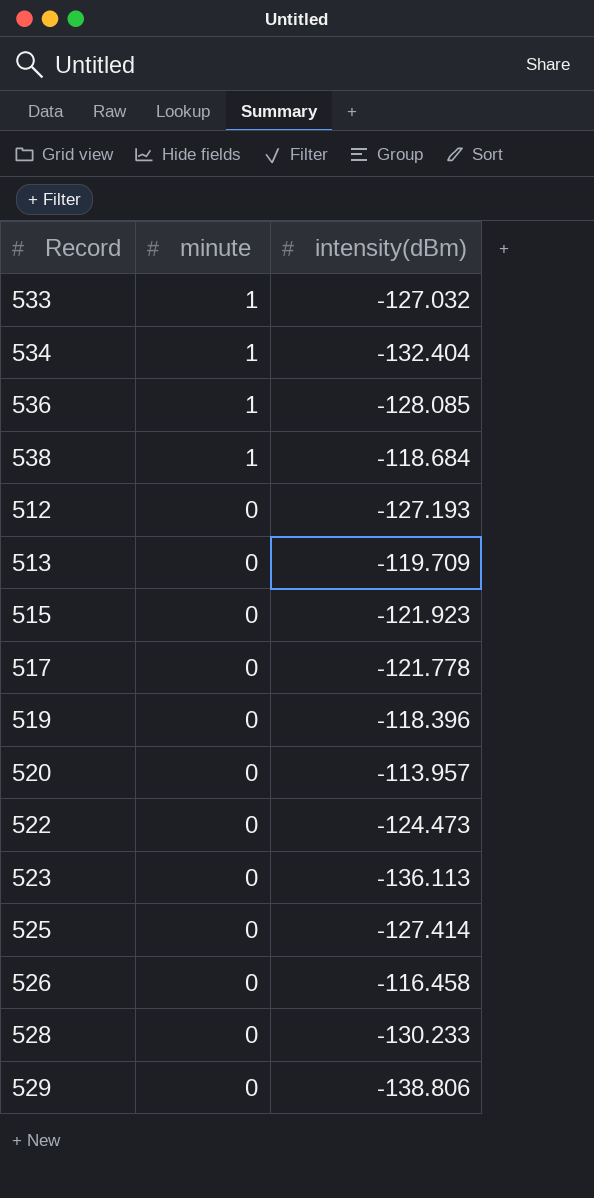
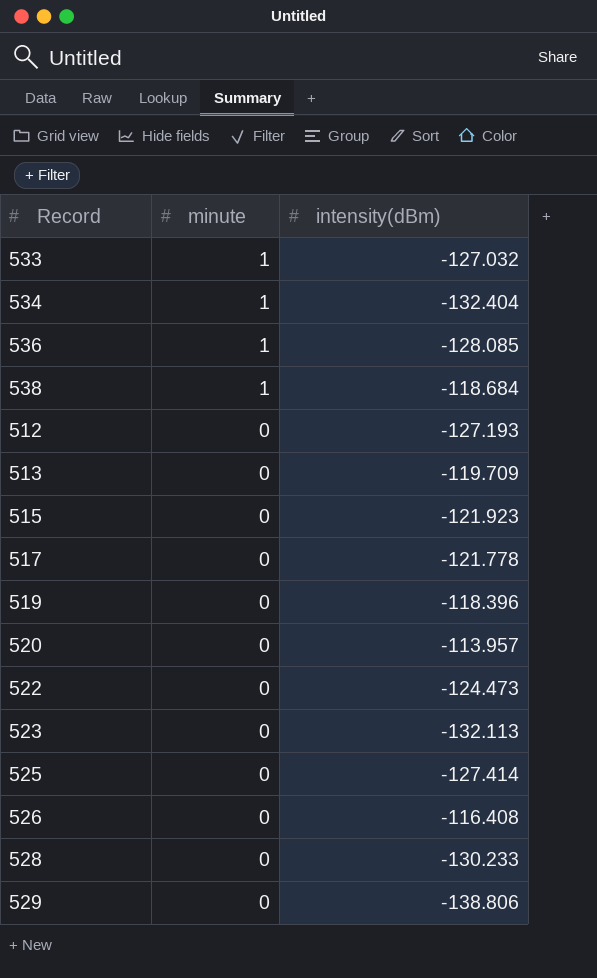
523 | intensity(dBm): -136.113 -> -132.113
526 | intensity(dBm): -116.458 -> -116.408

